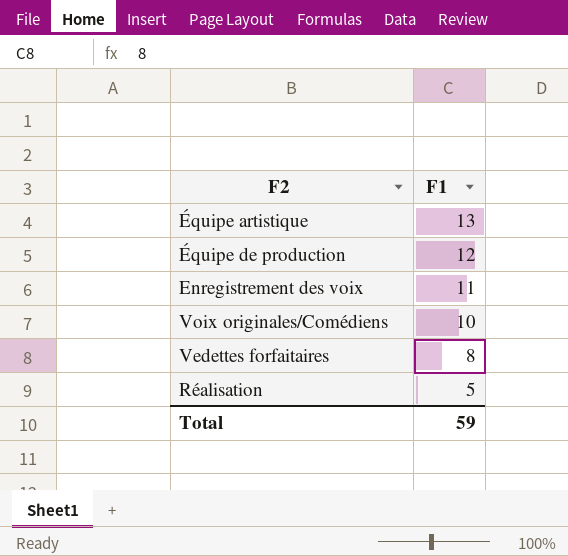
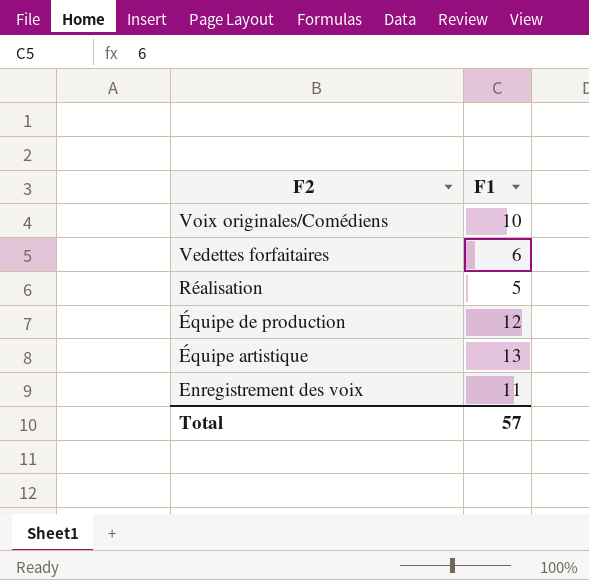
row order: F1 descending -> F2 descending
Vedettes forfaitaires | F1: 8 -> 6
Total | F1: 59 -> 57

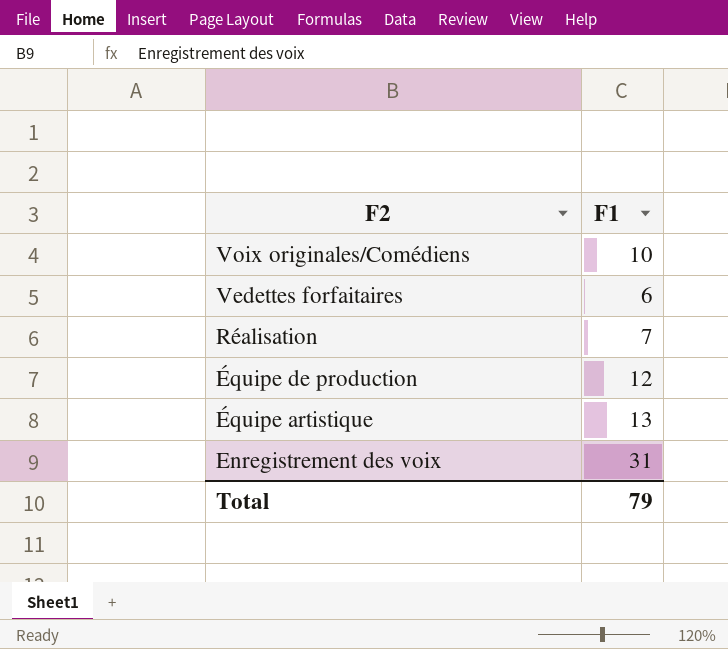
Réalisation | F1: 5 -> 7
Enregistrement des voix | F1: 11 -> 31
Total | F1: 57 -> 79

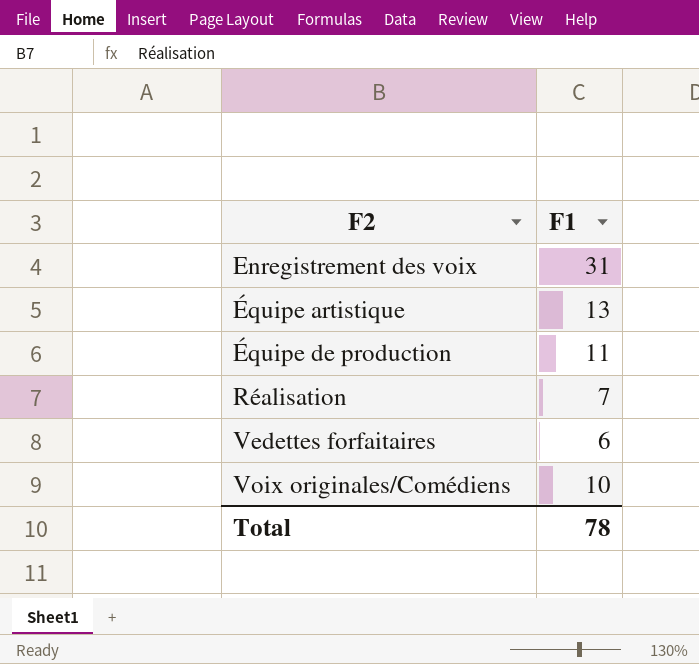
row order: F2 descending -> F2 ascending
Équipe de production | F1: 12 -> 11
Total | F1: 79 -> 78

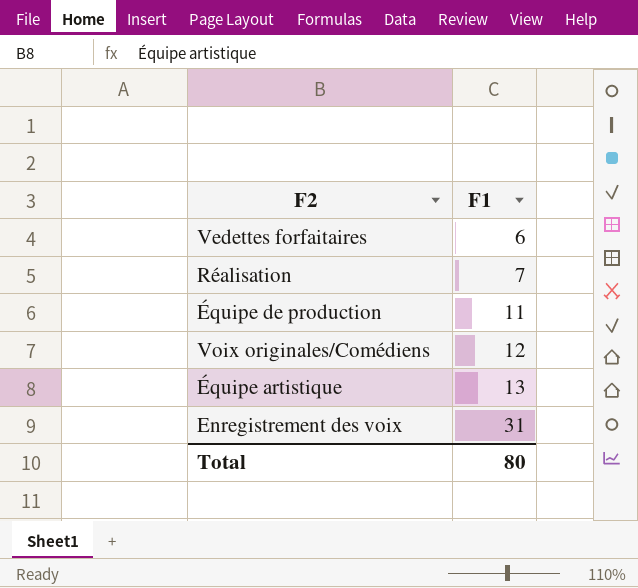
row order: F2 ascending -> F1 ascending
Voix originales/Comédiens | F1: 10 -> 12
Total | F1: 78 -> 80

